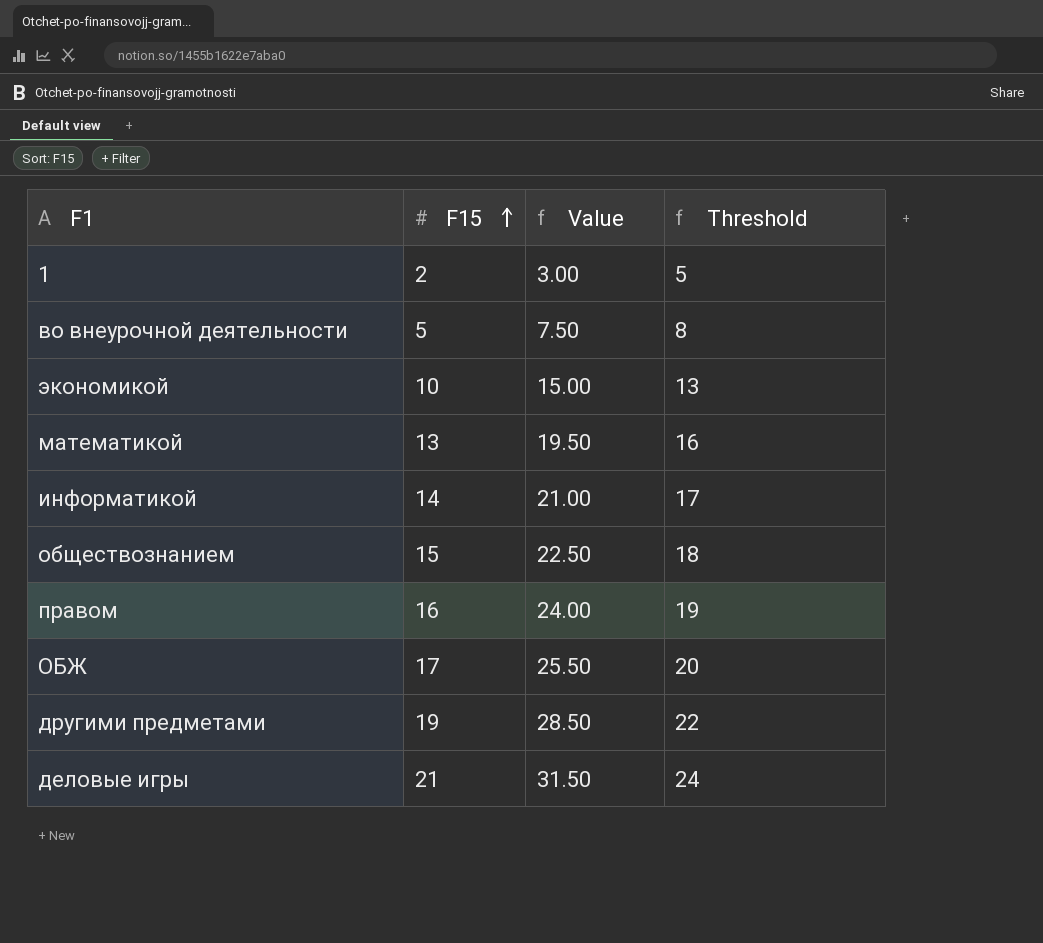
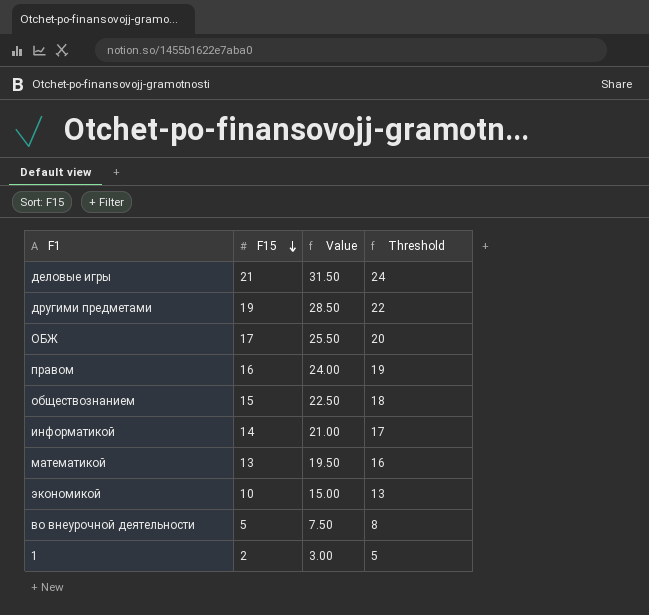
row order: F15 ascending -> F15 descending

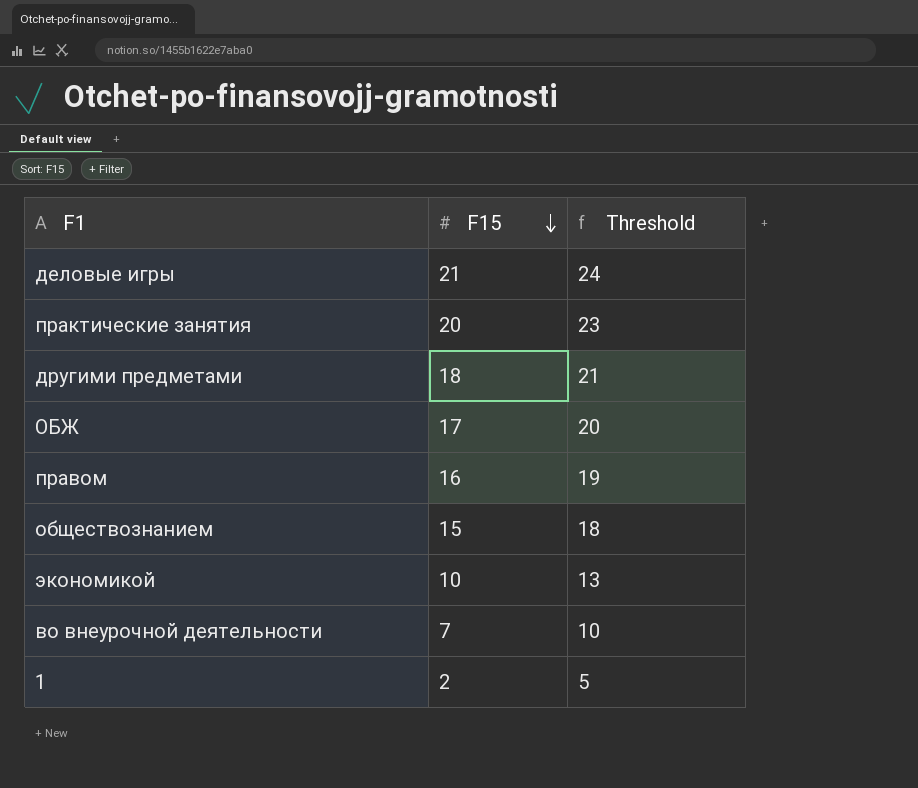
column Value | formula: [F15] * 1.5 -> none
row информатикой: 14 | 21.00 | 17 -> none
row математикой: 13 | 19.50 | 16 -> none
row практические занятия: none -> 20 | 23
другими предметами | F15: 19 -> 18
другими предметами | Threshold: 22 -> 21
во внеурочной деятельности | F15: 5 -> 7
во внеурочной деятельности | Threshold: 8 -> 10

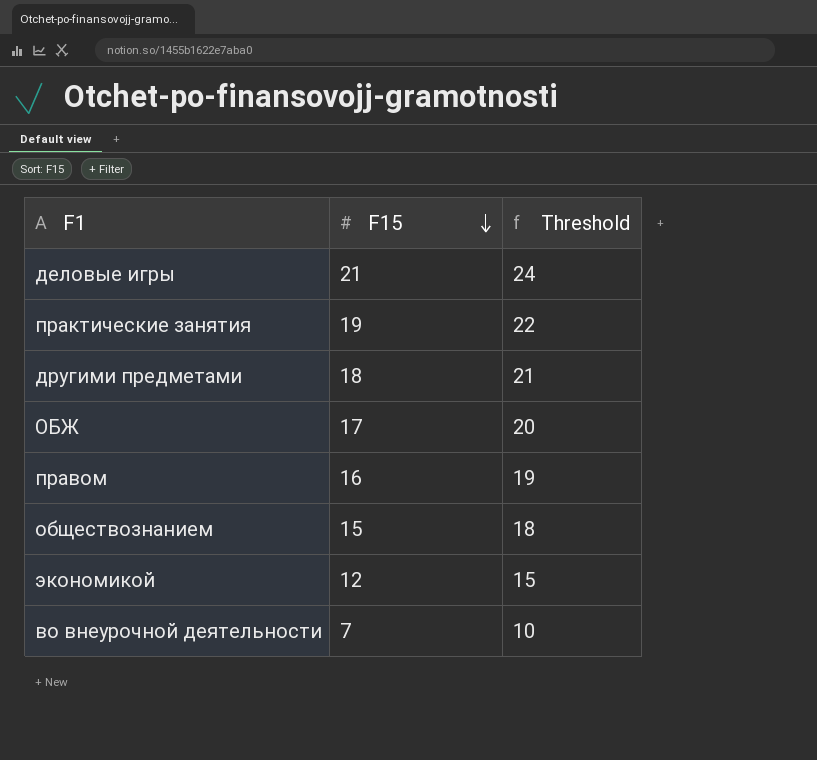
row 1: 2 | 5 -> none
практические занятия | F15: 20 -> 19
практические занятия | Threshold: 23 -> 22
экономикой | F15: 10 -> 12
экономикой | Threshold: 13 -> 15

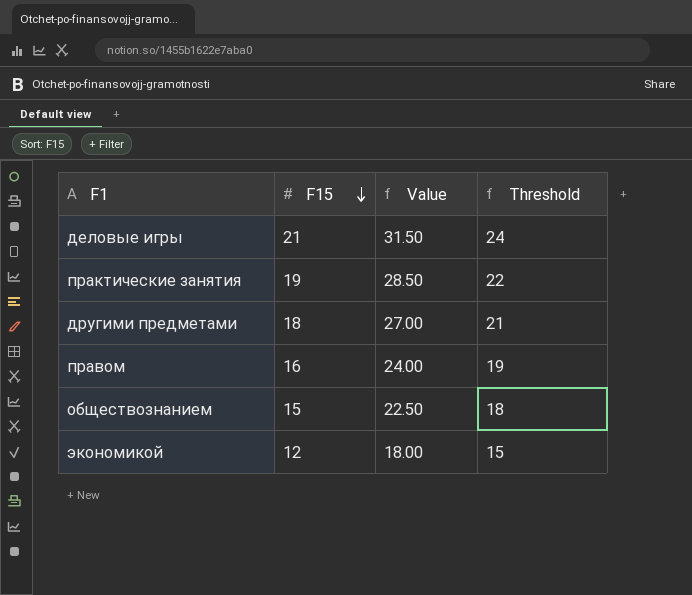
column Value | formula: none -> [F15] * 1.5
row ОБЖ: 17 | 20 -> none
row во внеурочной деятельности: 7 | 10 -> none

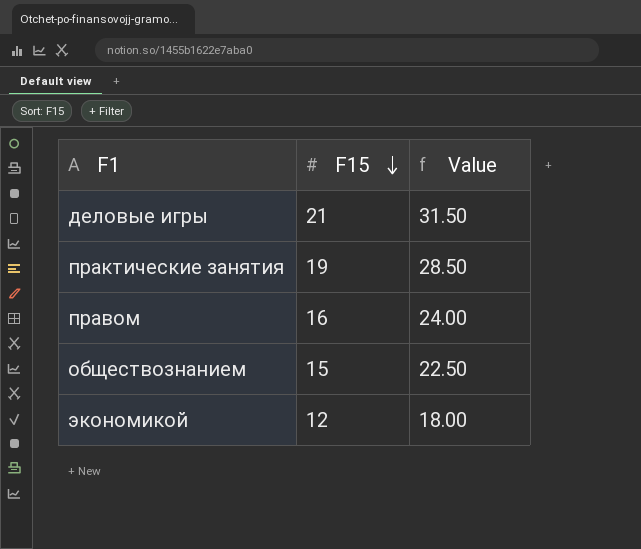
column Threshold | formula: [F15] + 3 -> none
row другими предметами: 18 | 27.00 | 21 -> none

